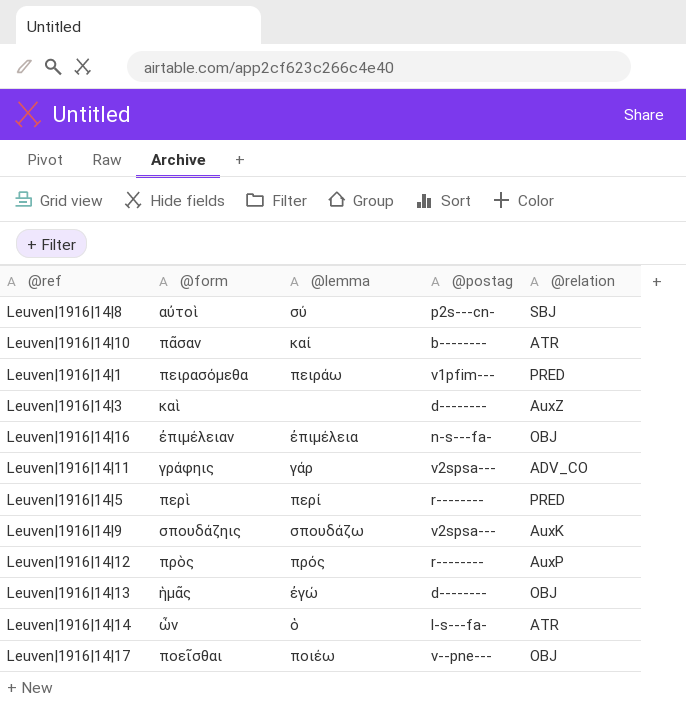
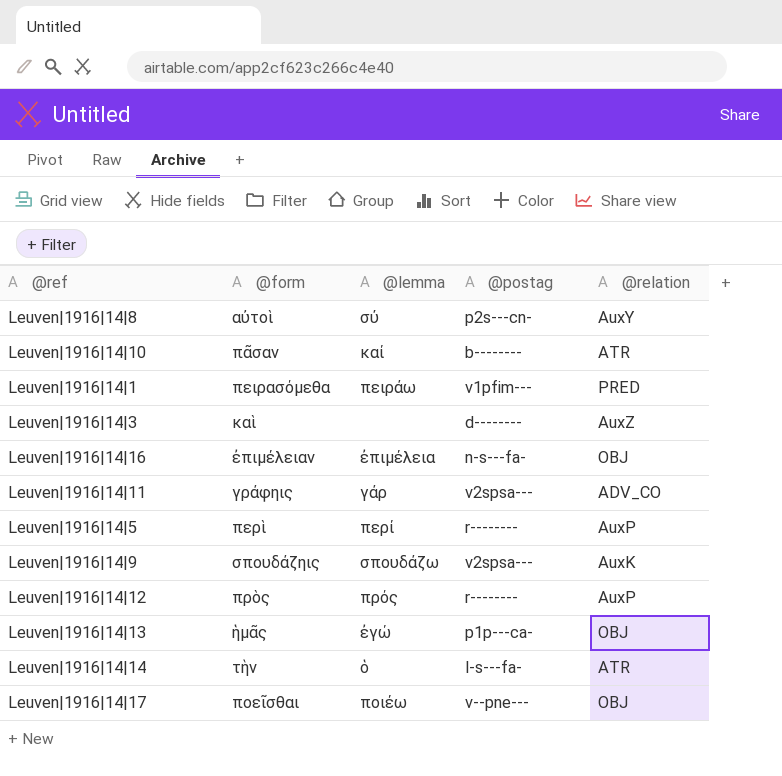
Leuven|1916|14|8 | @relation: SBJ -> AuxY
Leuven|1916|14|5 | @relation: PRED -> AuxP
Leuven|1916|14|13 | @postag: d-------- -> p1p---ca-
Leuven|1916|14|14 | @form: ὧν -> τὴν

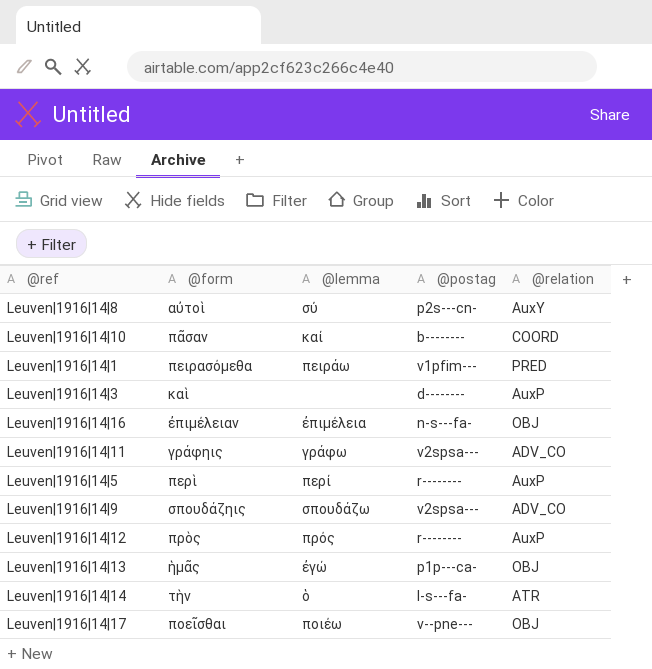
Leuven|1916|14|10 | @relation: ATR -> COORD
Leuven|1916|14|3 | @relation: AuxZ -> AuxP
Leuven|1916|14|11 | @lemma: γάρ -> γράφω
Leuven|1916|14|9 | @relation: AuxK -> ADV_CO

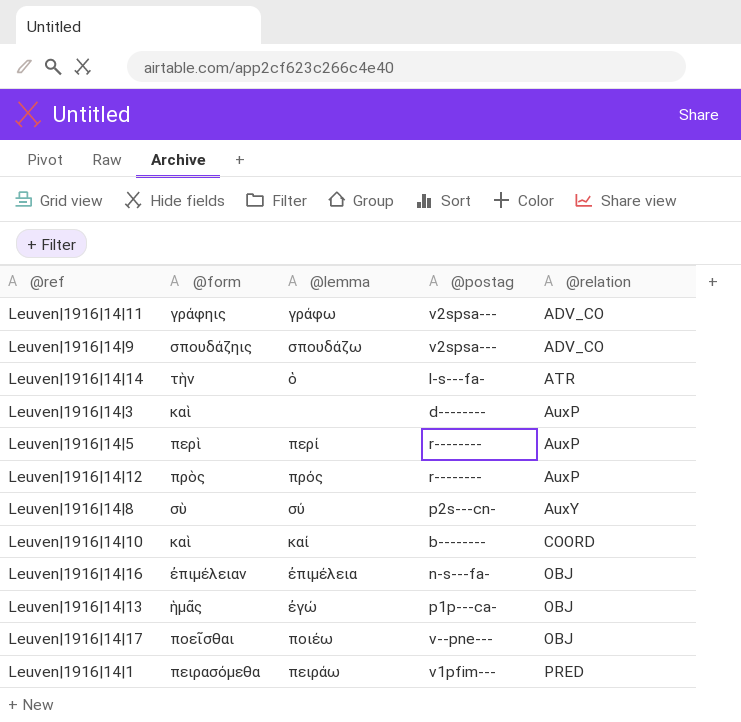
row order: none -> @relation ascending
Leuven|1916|14|8 | @form: αὐτοὶ -> σὺ
Leuven|1916|14|10 | @form: πᾶσαν -> καὶ

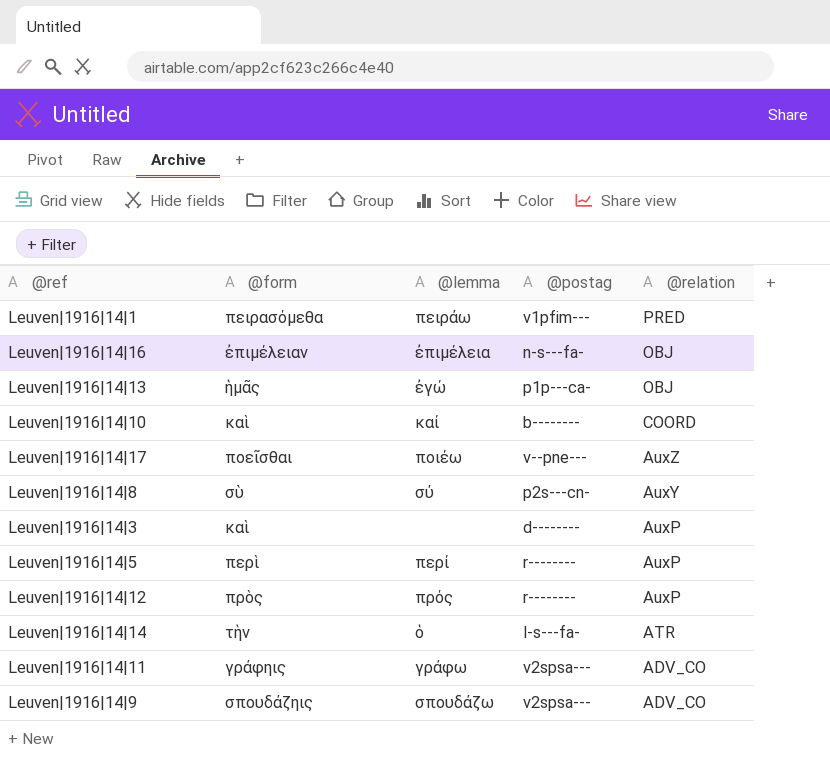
row order: @relation ascending -> @relation descending
Leuven|1916|14|17 | @relation: OBJ -> AuxZ

